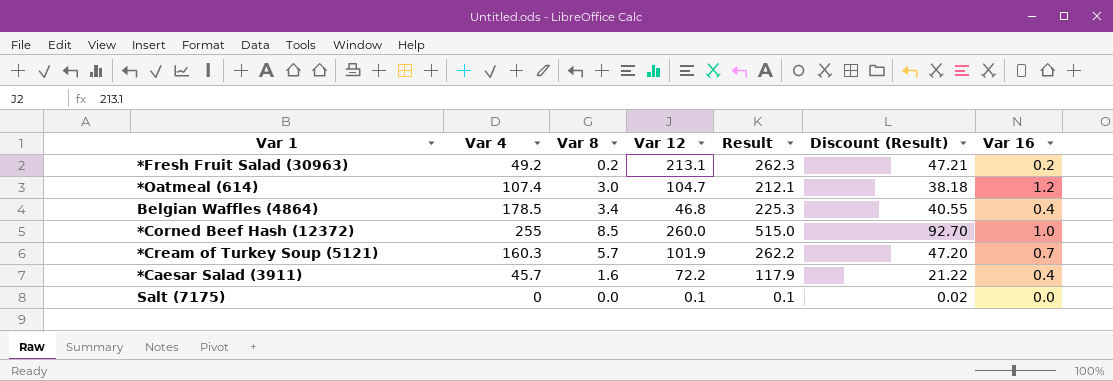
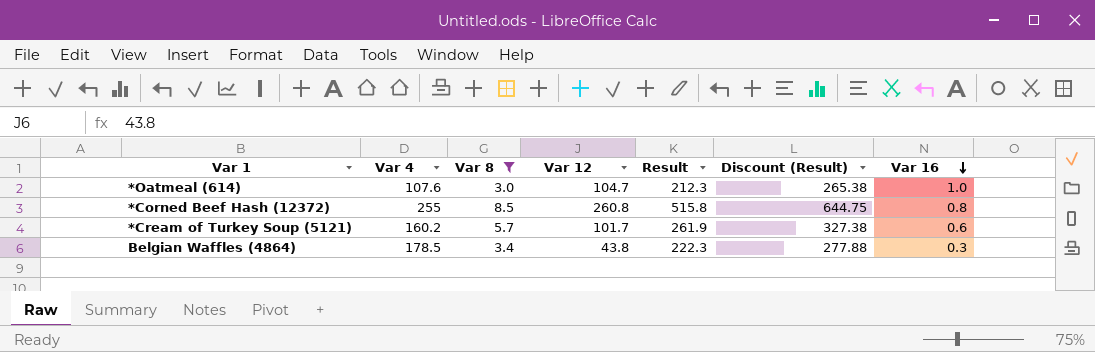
filter: none -> Var 8 >= 3.0
row order: none -> Var 16 descending
column Discount (Result) | formula: [Result] * 0.18 -> [Result] * 1.25
*Oatmeal (614) | Var 4: 107.4 -> 107.6
*Oatmeal (614) | Result: 212.1 -> 212.3
*Oatmeal (614) | Var 16: 1.2 -> 1.0
*Corned Beef Hash (12372) | Var 12: 260.0 -> 260.8
*Corned Beef Hash (12372) | Result: 515.0 -> 515.8
*Corned Beef Hash (12372) | Var 16: 1.0 -> 0.8
*Cream of Turkey Soup (5121) | Var 4: 160.3 -> 160.2
*Cream of Turkey Soup (5121) | Var 12: 101.9 -> 101.7
*Cream of Turkey Soup (5121) | Result: 262.2 -> 261.9
*Cream of Turkey Soup (5121) | Var 16: 0.7 -> 0.6
Belgian Waffles (4864) | Var 12: 46.8 -> 43.8
Belgian Waffles (4864) | Result: 225.3 -> 222.3
Belgian Waffles (4864) | Var 16: 0.4 -> 0.3

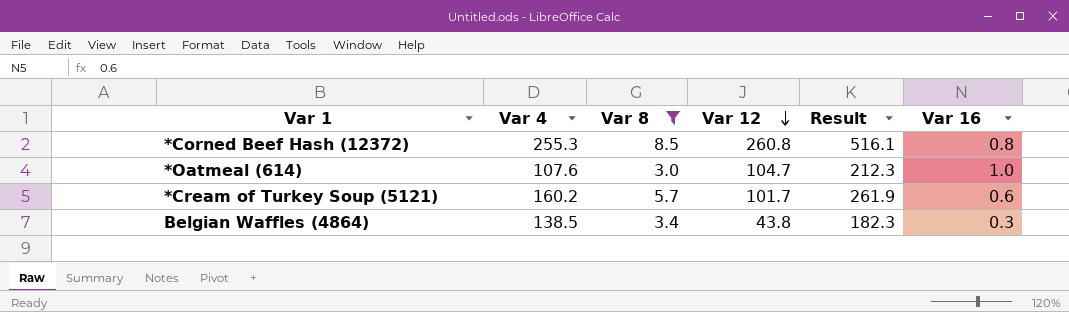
row order: Var 16 descending -> Var 12 descending
column Discount (Result) | formula: [Result] * 1.25 -> none
*Corned Beef Hash (12372) | Var 4: 255 -> 255.3
*Corned Beef Hash (12372) | Result: 515.8 -> 516.1
Belgian Waffles (4864) | Var 4: 178.5 -> 138.5
Belgian Waffles (4864) | Result: 222.3 -> 182.3

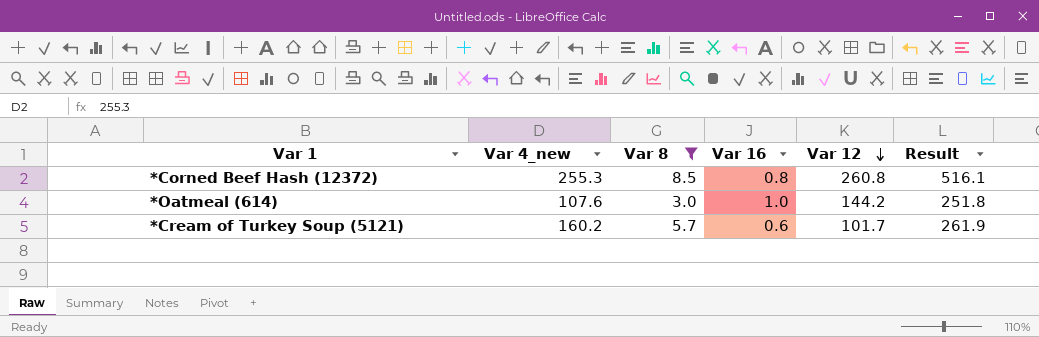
column name: Var 4 -> Var 4_new
column Var 16 | position: 6 -> 4
row Belgian Waffles (4864): 138.5 | 3.4 | 43.8 | 182.3 | 0.3 -> none
*Oatmeal (614) | Var 12: 104.7 -> 144.2
*Oatmeal (614) | Result: 212.3 -> 251.8

